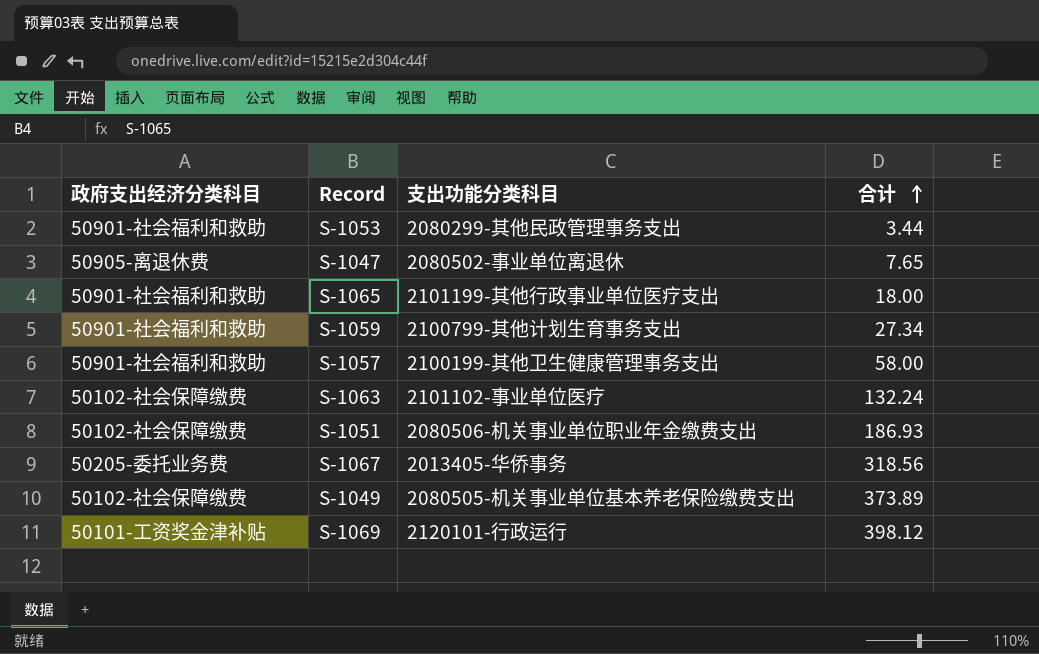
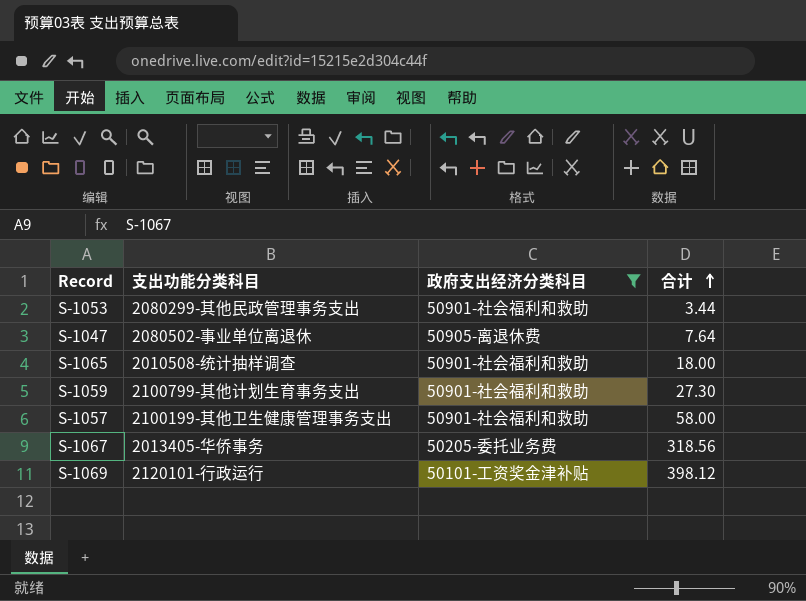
filter: none -> 政府支出经济分类科目 != 50102-社会保障缴费
column 政府支出经济分类科目 | position: 1 -> 3
S-1047 | 合计: 7.65 -> 7.64
S-1065 | 支出功能分类科目: 2101199-其他行政事业单位医疗支出 -> 2010508-统计抽样调查
S-1059 | 合计: 27.34 -> 27.30

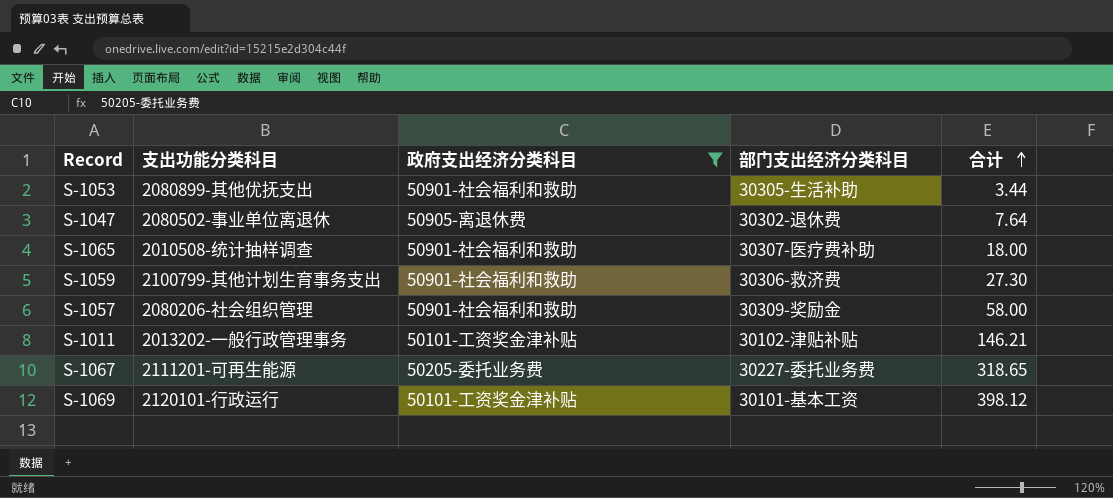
column 部门支出经济分类科目 | position: none -> 4
S-1053 | 支出功能分类科目: 2080299-其他民政管理事务支出 -> 2080899-其他优抚支出
S-1057 | 支出功能分类科目: 2100199-其他卫生健康管理事务支出 -> 2080206-社会组织管理
row S-1011: none -> 2013202-一般行政管理事务 | 50101-工资奖金津补贴 | 30102-津贴补贴 | 146.21
S-1067 | 支出功能分类科目: 2013405-华侨事务 -> 2111201-可再生能源
S-1067 | 合计: 318.56 -> 318.65

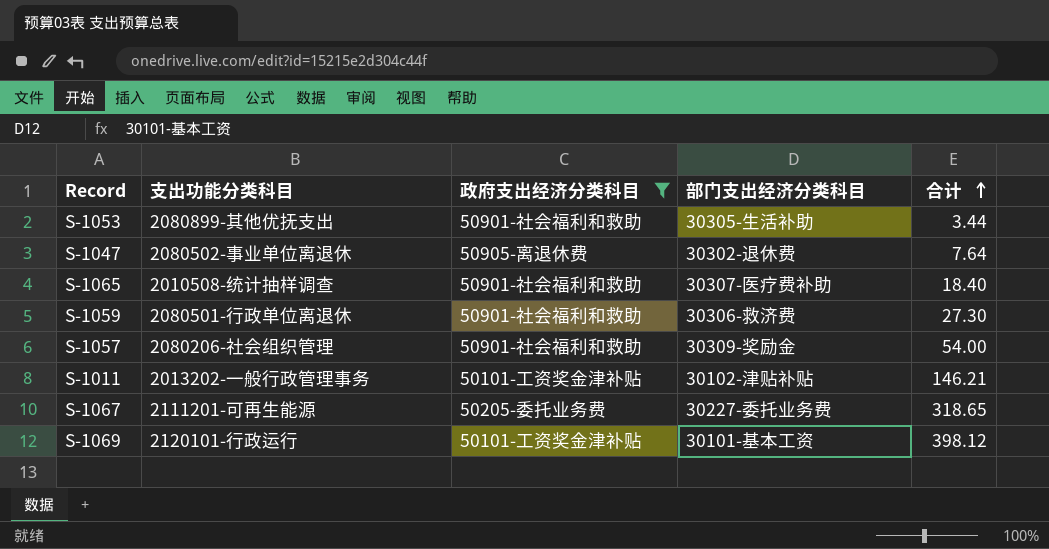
S-1065 | 合计: 18.00 -> 18.40
S-1059 | 支出功能分类科目: 2100799-其他计划生育事务支出 -> 2080501-行政单位离退休
S-1057 | 合计: 58.00 -> 54.00

